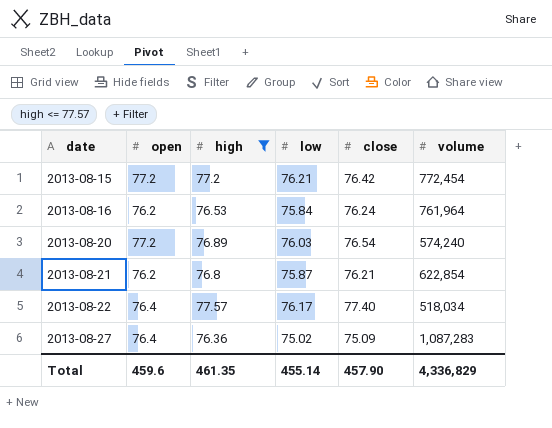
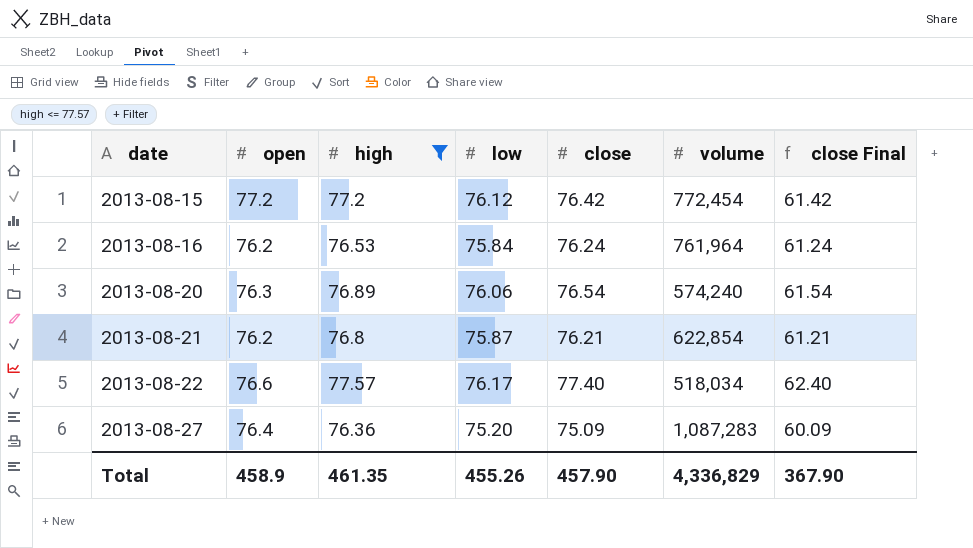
column close Final | formula: none -> [close] - 15
2013-08-15 | low: 76.21 -> 76.12
2013-08-20 | open: 77.2 -> 76.3
2013-08-20 | low: 76.03 -> 76.06
2013-08-22 | open: 76.4 -> 76.6
2013-08-27 | low: 75.02 -> 75.20
Total | open: 459.6 -> 458.9
Total | low: 455.14 -> 455.26

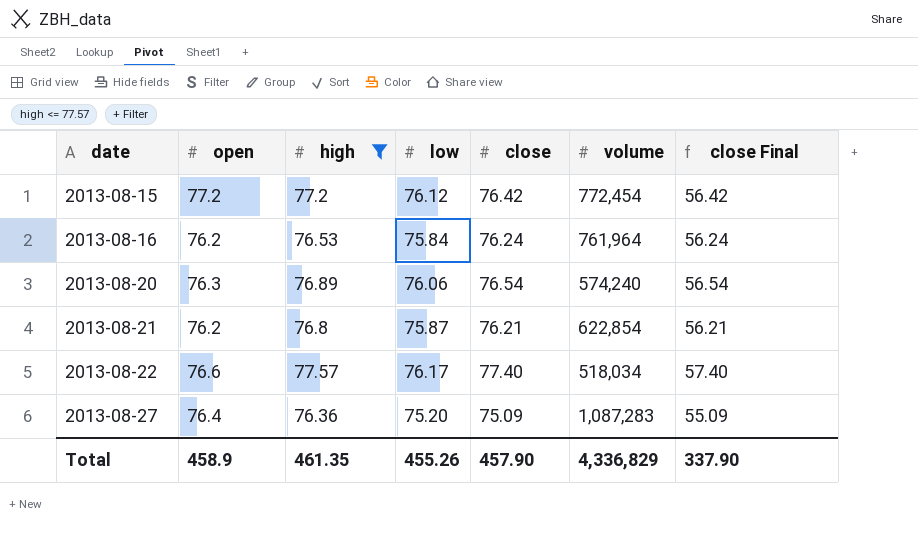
column close Final | formula: [close] - 15 -> [close] - 20
Total | close Final: 367.90 -> 337.90

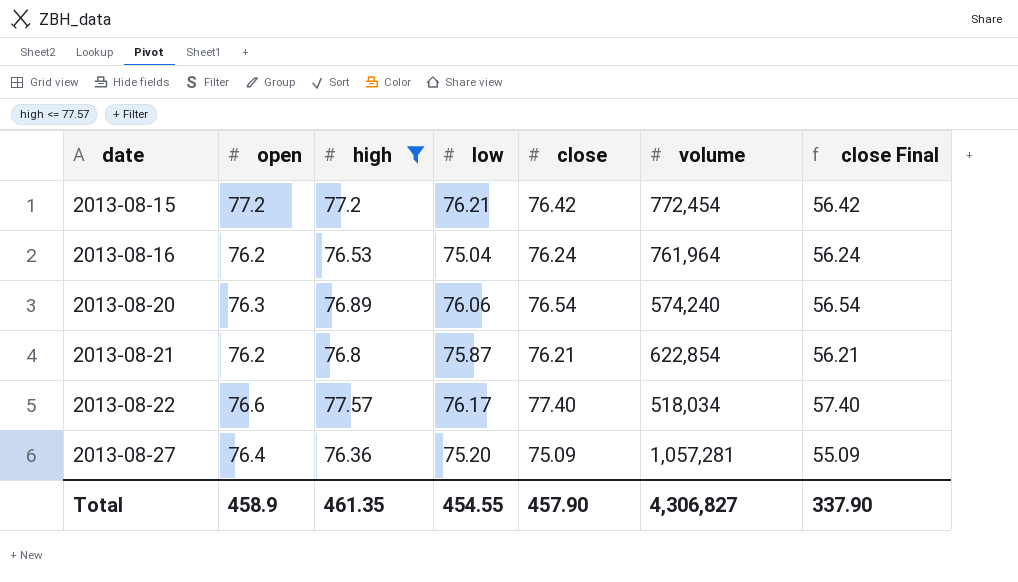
2013-08-15 | low: 76.12 -> 76.21
2013-08-16 | low: 75.84 -> 75.04
2013-08-27 | volume: 1,087,283 -> 1,057,281
Total | low: 455.26 -> 454.55
Total | volume: 4,336,829 -> 4,306,827

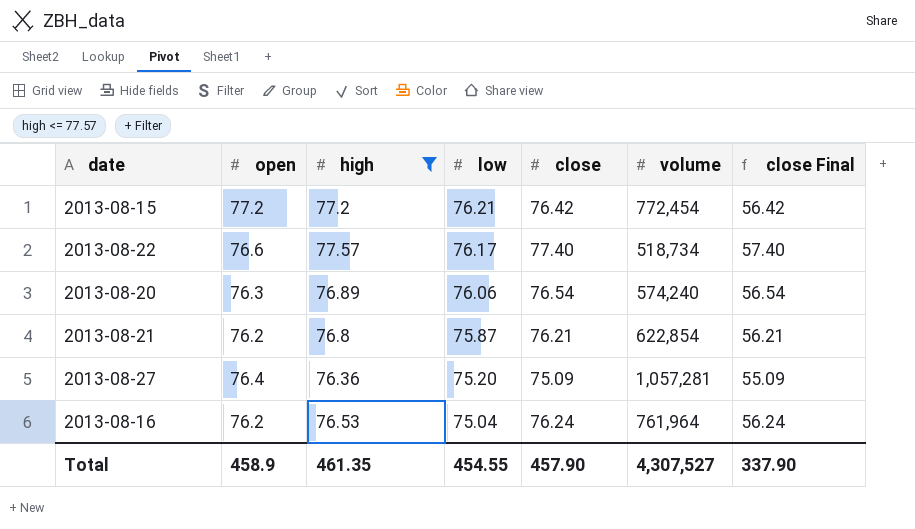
row order: date ascending -> low descending
2013-08-22 | volume: 518,034 -> 518,734
Total | volume: 4,306,827 -> 4,307,527

